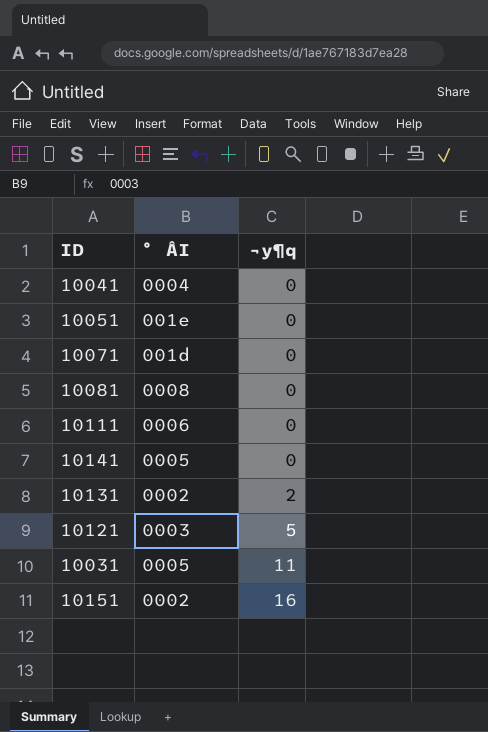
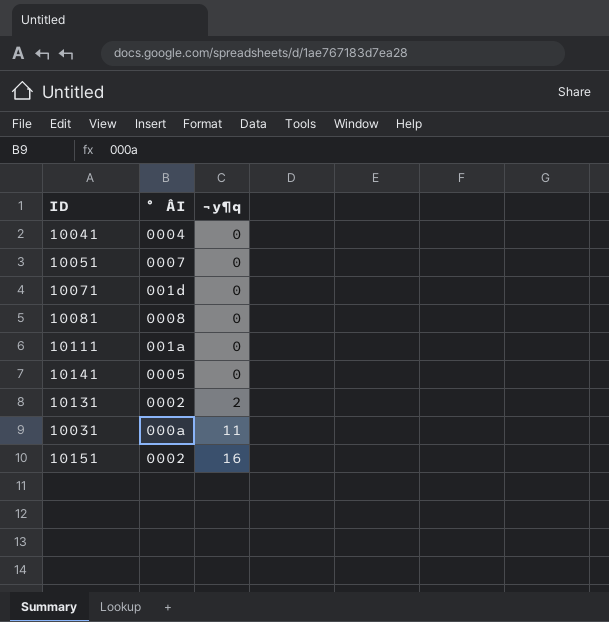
row 10121: 0003 | 5 -> none
10051 | ° ÂI: 001e -> 0007
10111 | ° ÂI: 0006 -> 001a
10031 | ° ÂI: 0005 -> 000a

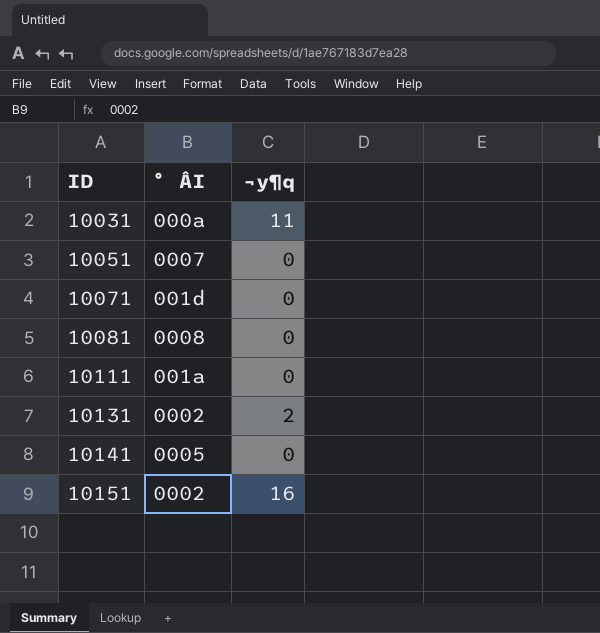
row order: ¬y¶q ascending -> ID ascending
row 10041: 0004 | 0 -> none

